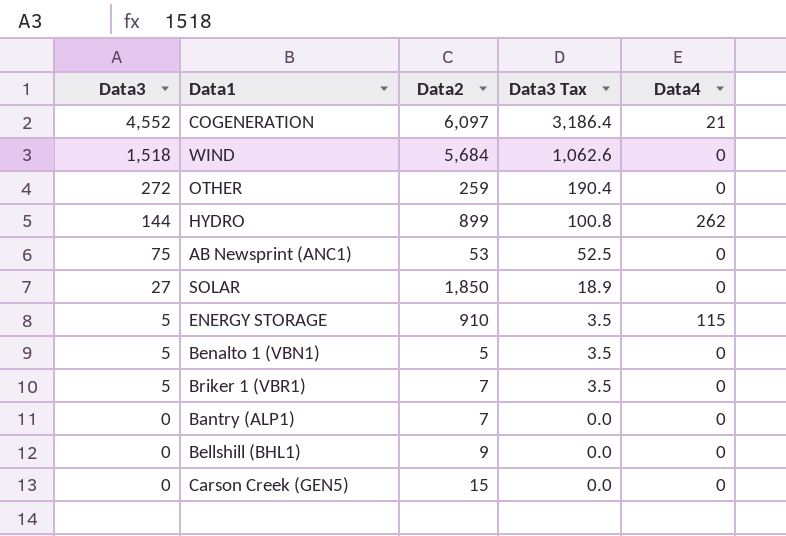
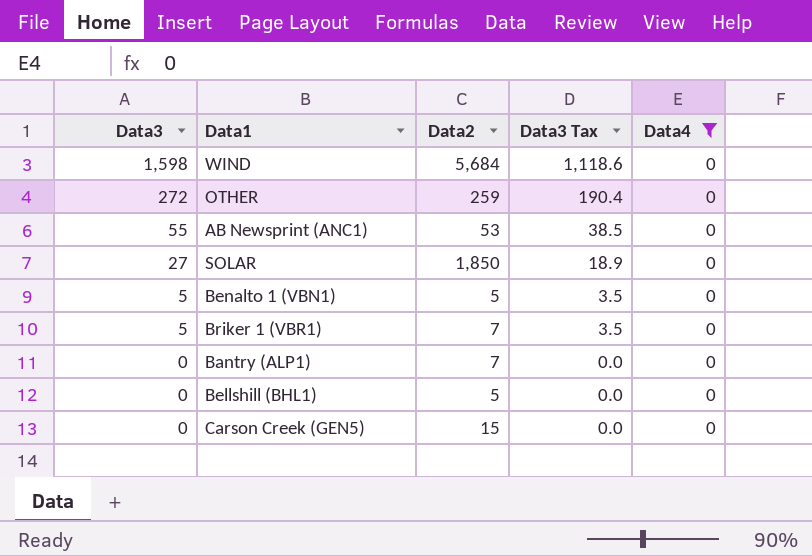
filter: none -> Data4 = 0
WIND | Data3: 1,518 -> 1,598
WIND | Data3 Tax: 1,062.6 -> 1,118.6
AB Newsprint (ANC1) | Data3: 75 -> 55
AB Newsprint (ANC1) | Data3 Tax: 52.5 -> 38.5
Bellshill (BHL1) | Data2: 9 -> 5

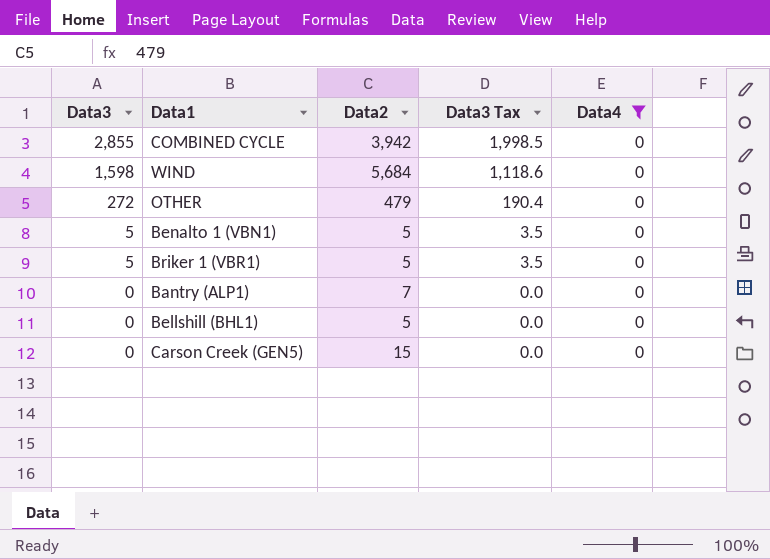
row AB Newsprint (ANC1): 55 | 53 | 38.5 | 0 -> none
row SOLAR: 27 | 1,850 | 18.9 | 0 -> none
row COMBINED CYCLE: none -> 2,855 | 3,942 | 1,998.5 | 0
OTHER | Data2: 259 -> 479
Briker 1 (VBR1) | Data2: 7 -> 5

